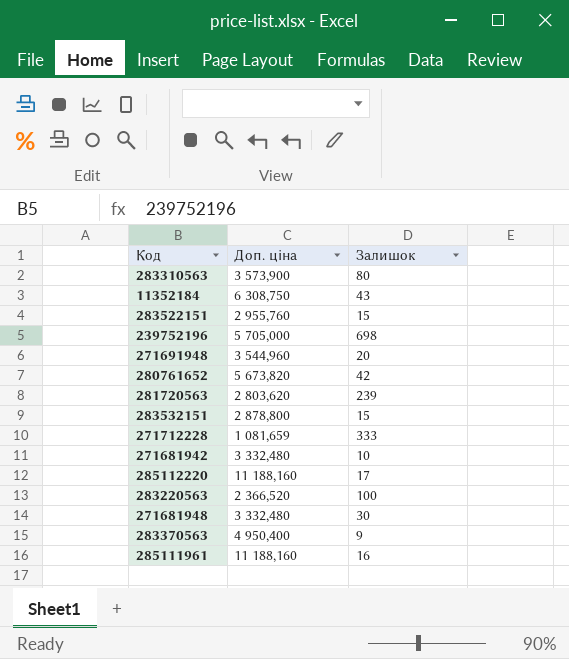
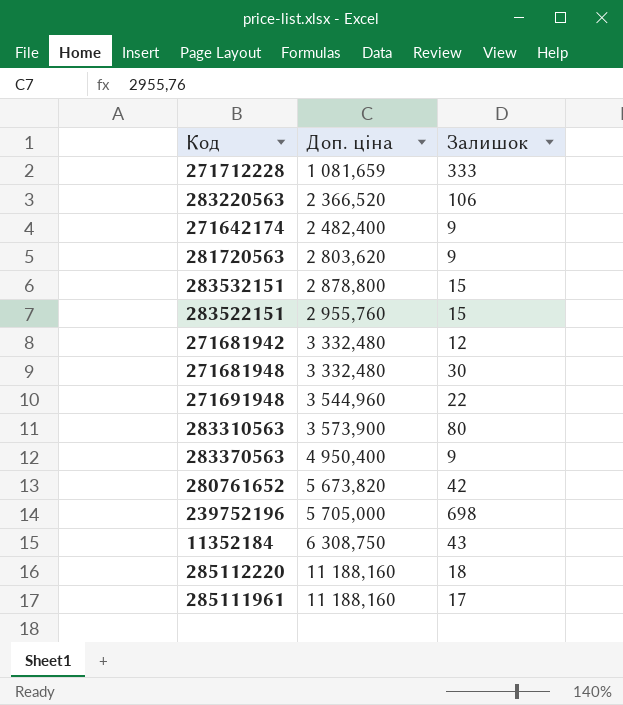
row order: none -> Доп. ціна ascending
283220563 | Залишок: 100 -> 106
row 271642174: none -> 2 482,400 | 9
281720563 | Залишок: 239 -> 9
271681942 | Залишок: 10 -> 12
271691948 | Залишок: 20 -> 22
285112220 | Залишок: 17 -> 18
285111961 | Залишок: 16 -> 17

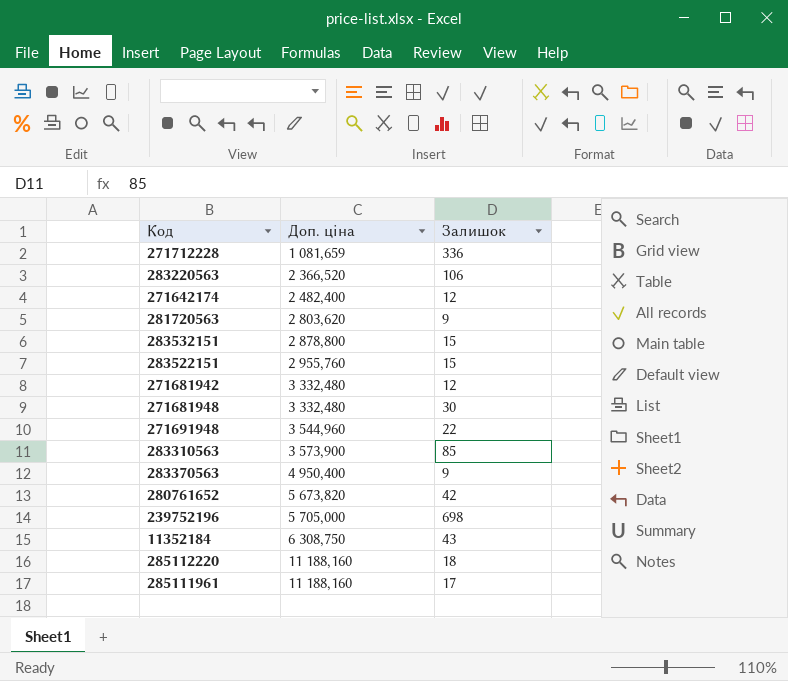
271712228 | Залишок: 333 -> 336
271642174 | Залишок: 9 -> 12
283310563 | Залишок: 80 -> 85

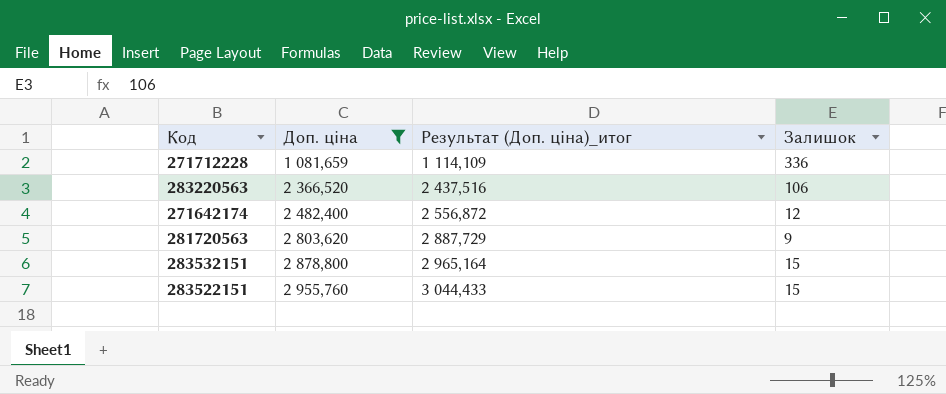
filter: none -> Доп. ціна <= 2 955,760
column Результат (Доп. ціна)_итог | formula: none -> [Доп. ціна] * 1,03

